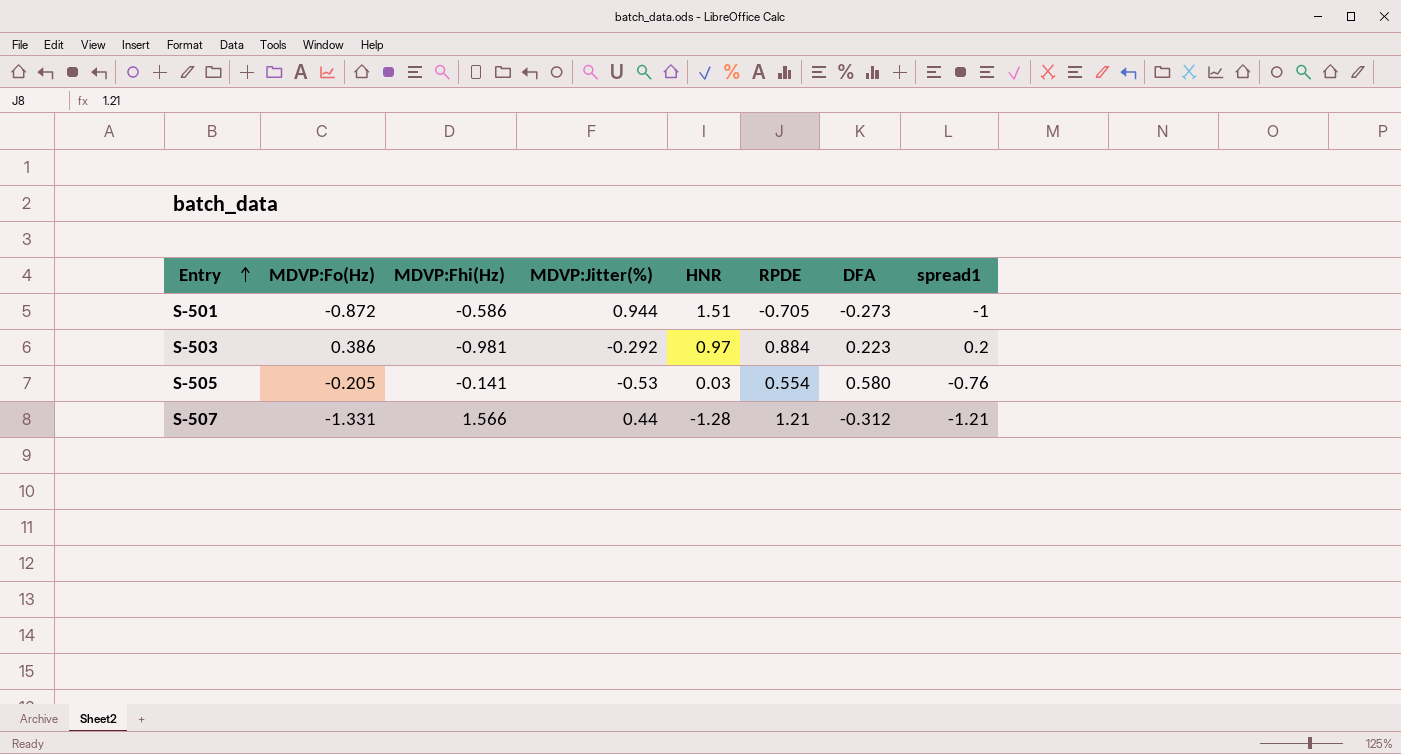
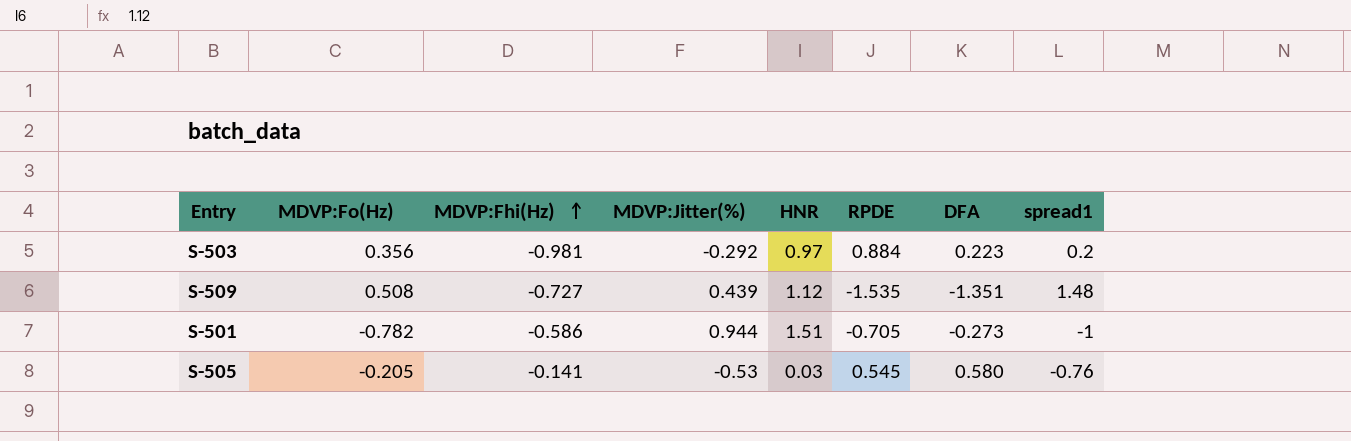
row order: Entry ascending -> MDVP:Fhi(Hz) ascending
row S-507: -1.331 | 1.566 | 0.44 | -1.28 | 1.21 | -0.312 | -1.21 -> none
S-503 | MDVP:Fo(Hz): 0.386 -> 0.356
row S-509: none -> 0.508 | -0.727 | 0.439 | 1.12 | -1.535 | -1.351 | 1.48
S-501 | MDVP:Fo(Hz): -0.872 -> -0.782
S-505 | RPDE: 0.554 -> 0.545

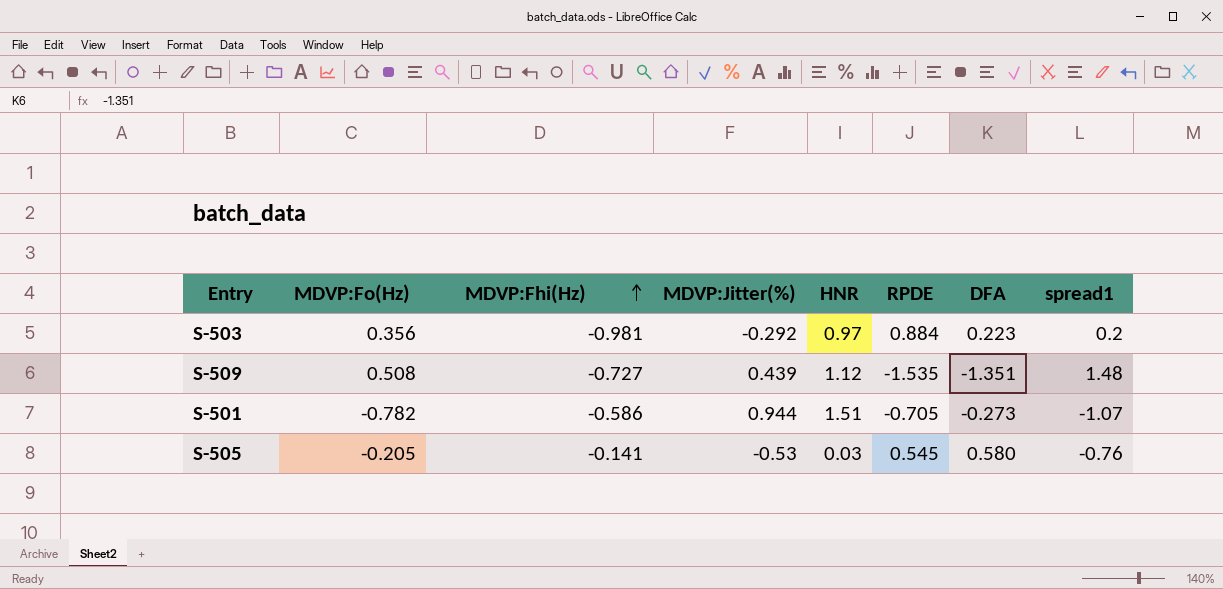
S-501 | spread1: -1 -> -1.07

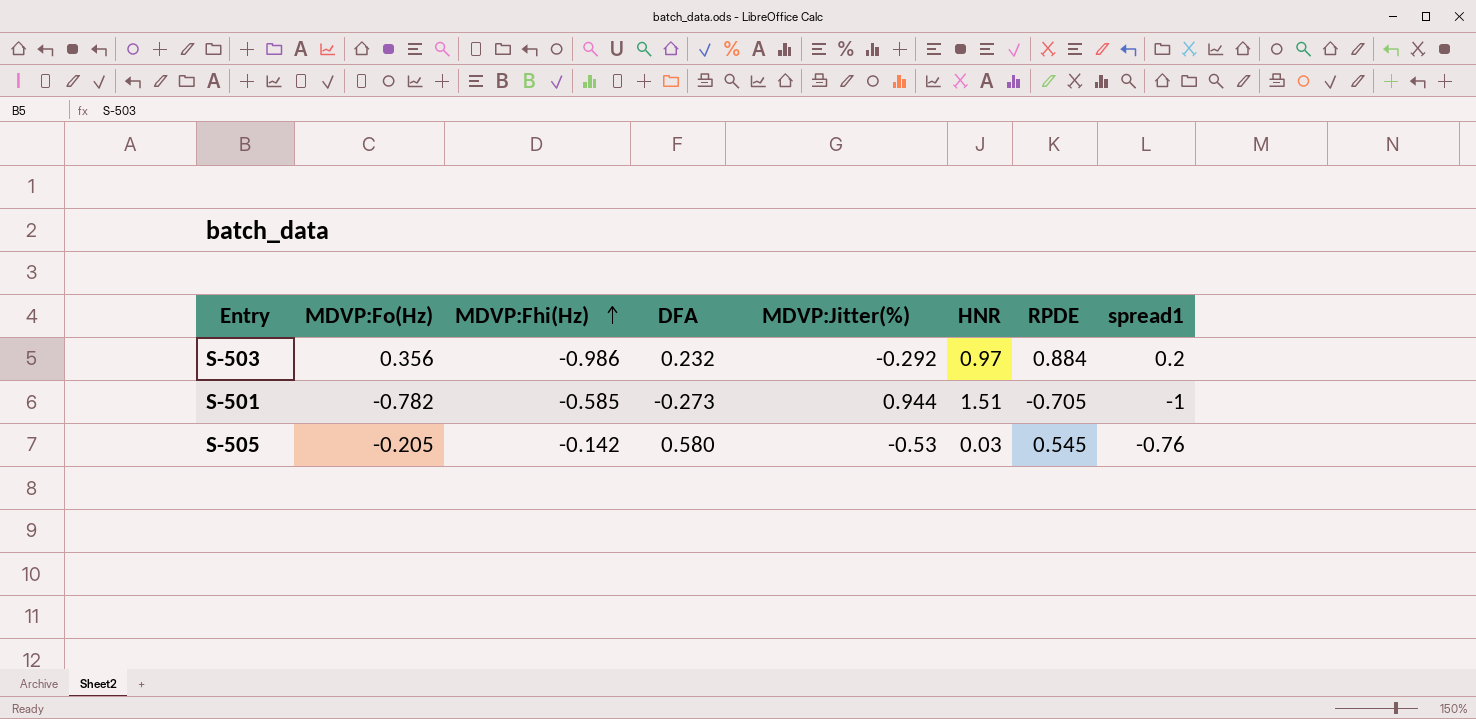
column DFA | position: 7 -> 4
row S-509: 0.508 | -0.727 | 0.439 | 1.12 | -1.535 | -1.351 | 1.48 -> none
S-503 | MDVP:Fhi(Hz): -0.981 -> -0.986
S-503 | DFA: 0.223 -> 0.232
S-501 | MDVP:Fhi(Hz): -0.586 -> -0.585
S-501 | spread1: -1.07 -> -1
S-505 | MDVP:Fhi(Hz): -0.141 -> -0.142

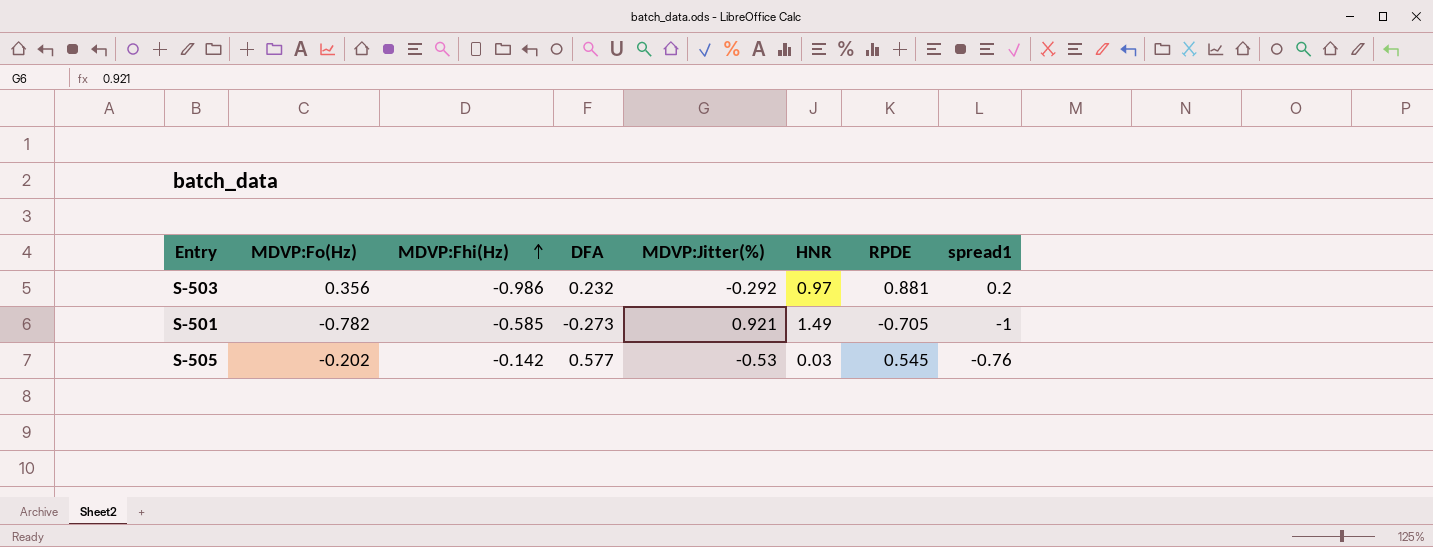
S-503 | RPDE: 0.884 -> 0.881
S-501 | MDVP:Jitter(%): 0.944 -> 0.921
S-501 | HNR: 1.51 -> 1.49
S-505 | MDVP:Fo(Hz): -0.205 -> -0.202
S-505 | DFA: 0.580 -> 0.577

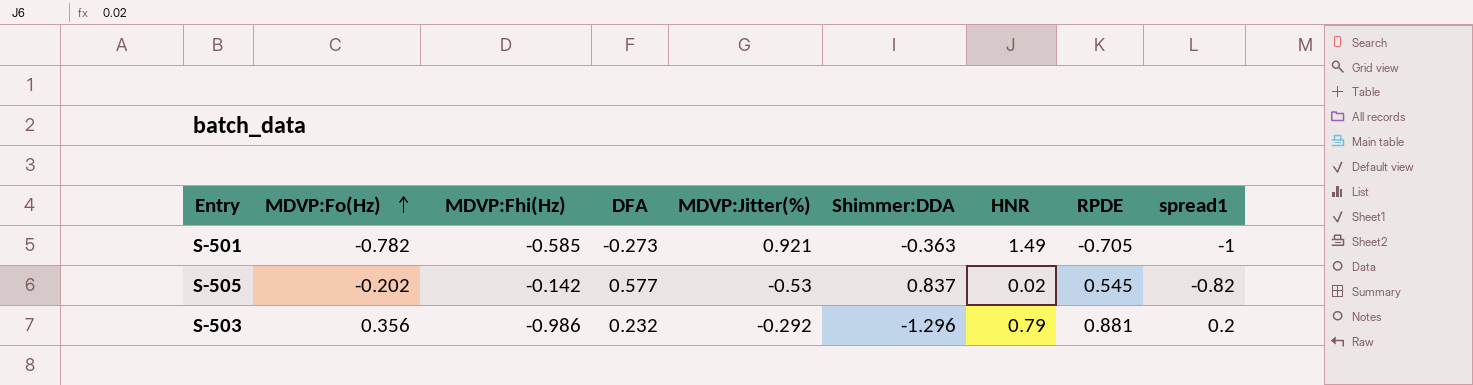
row order: MDVP:Fhi(Hz) ascending -> MDVP:Fo(Hz) ascending
column Shimmer:DDA | position: none -> 6
S-505 | HNR: 0.03 -> 0.02
S-505 | spread1: -0.76 -> -0.82
S-503 | HNR: 0.97 -> 0.79

